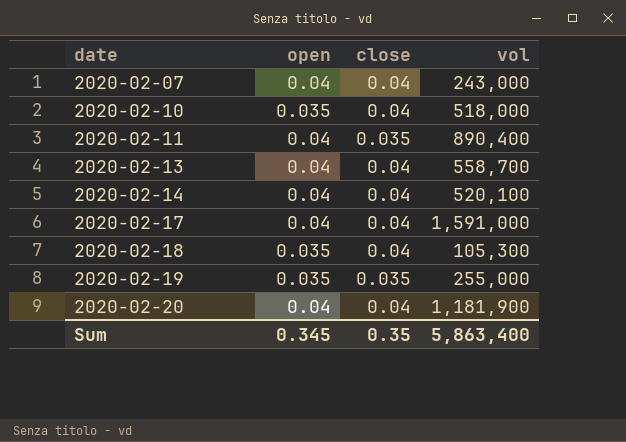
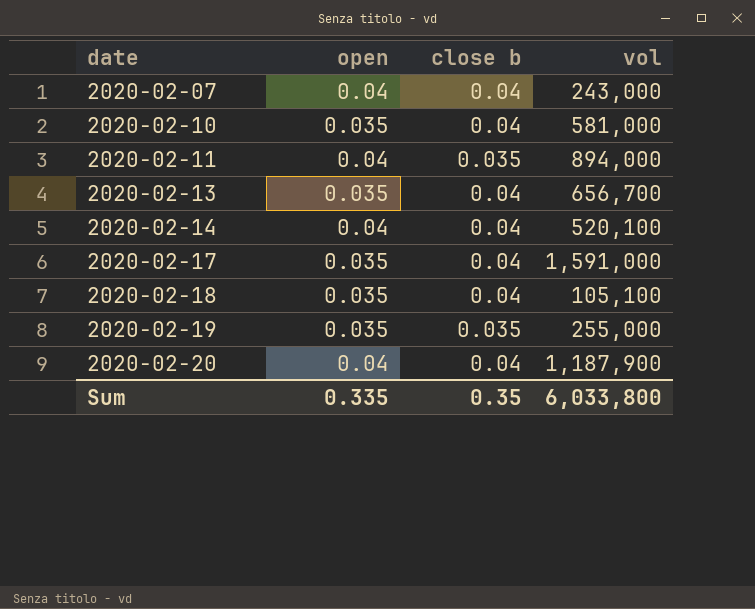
column name: close -> close b
2020-02-10 | vol: 518,000 -> 581,000
2020-02-11 | vol: 890,400 -> 894,000
2020-02-13 | open: 0.04 -> 0.035
2020-02-13 | vol: 558,700 -> 656,700
2020-02-17 | open: 0.04 -> 0.035
2020-02-18 | vol: 105,300 -> 105,100
2020-02-20 | vol: 1,181,900 -> 1,187,900
Sum | open: 0.345 -> 0.335
Sum | vol: 5,863,400 -> 6,033,800

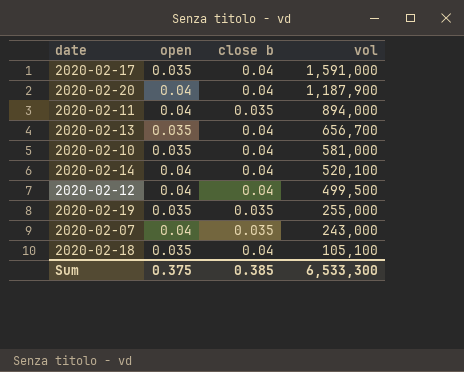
row order: date ascending -> vol descending
row 2020-02-12: none -> 0.04 | 0.04 | 499,500
2020-02-07 | close b: 0.04 -> 0.035
Sum | open: 0.335 -> 0.375
Sum | close b: 0.35 -> 0.385
Sum | vol: 6,033,800 -> 6,533,300

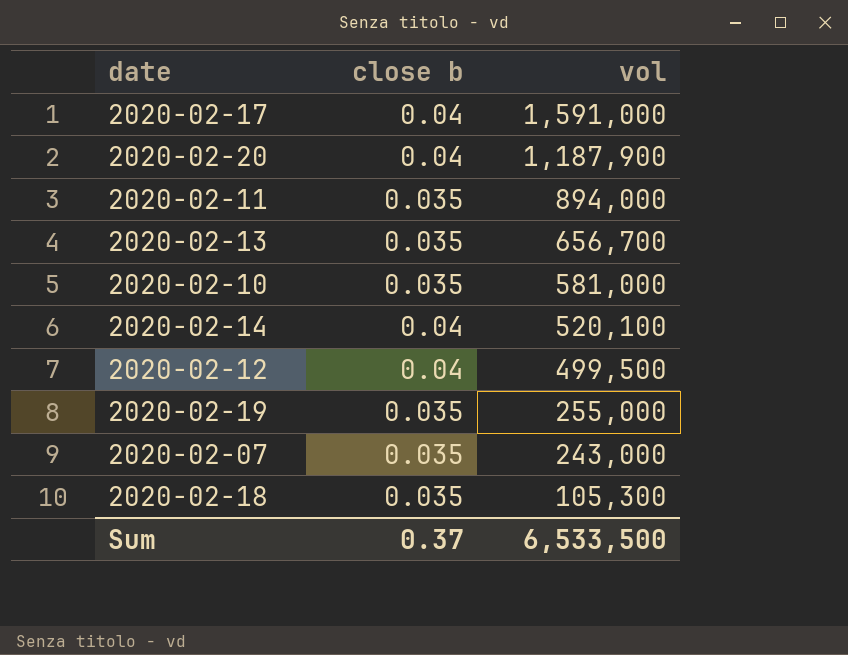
column open | position: 2 -> none
2020-02-13 | close b: 0.04 -> 0.035
2020-02-10 | close b: 0.04 -> 0.035
2020-02-18 | close b: 0.04 -> 0.035
2020-02-18 | vol: 105,100 -> 105,300
Sum | close b: 0.385 -> 0.37
Sum | vol: 6,533,300 -> 6,533,500

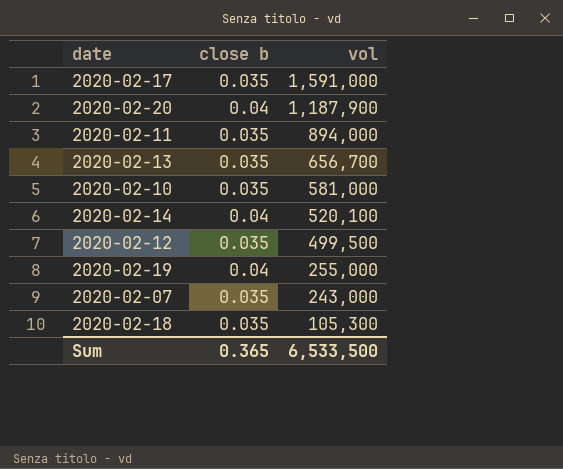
2020-02-17 | close b: 0.04 -> 0.035
2020-02-12 | close b: 0.04 -> 0.035
2020-02-19 | close b: 0.035 -> 0.04
Sum | close b: 0.37 -> 0.365

